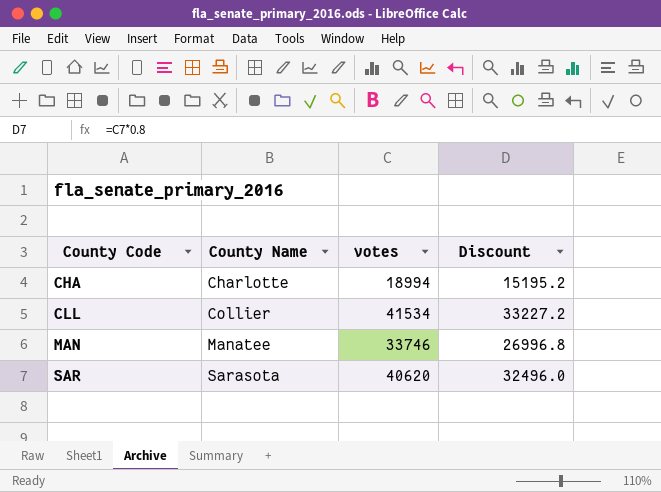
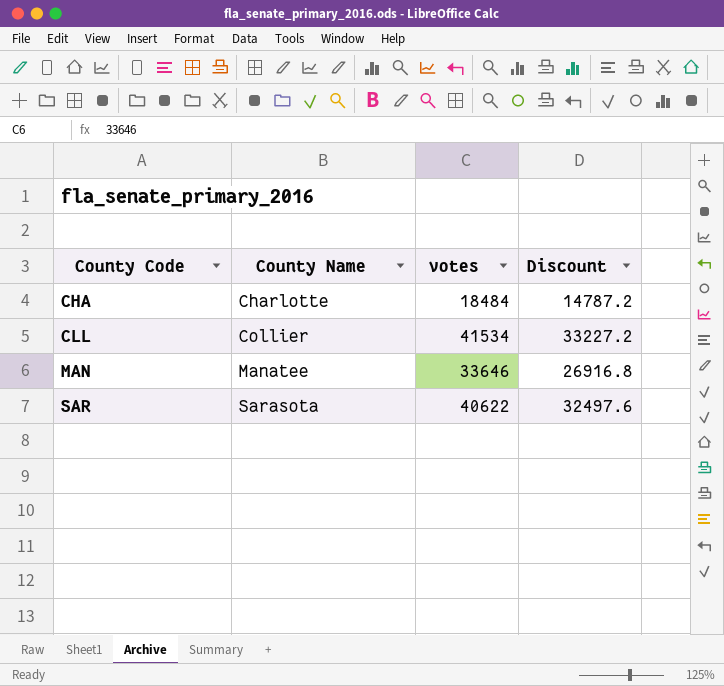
CHA | votes: 18994 -> 18484
CHA | Discount: 15195.2 -> 14787.2
MAN | votes: 33746 -> 33646
MAN | Discount: 26996.8 -> 26916.8
SAR | votes: 40620 -> 40622
SAR | Discount: 32496.0 -> 32497.6

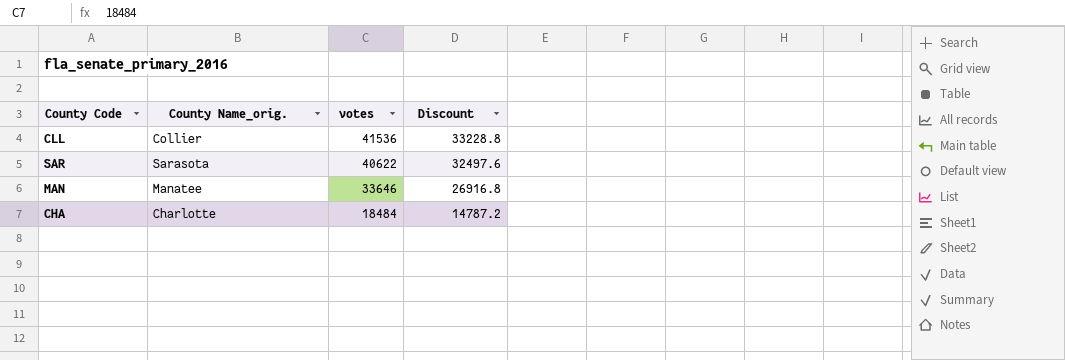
row order: County Code ascending -> votes descending
column name: County Name -> County Name_orig.
CLL | votes: 41534 -> 41536
CLL | Discount: 33227.2 -> 33228.8

